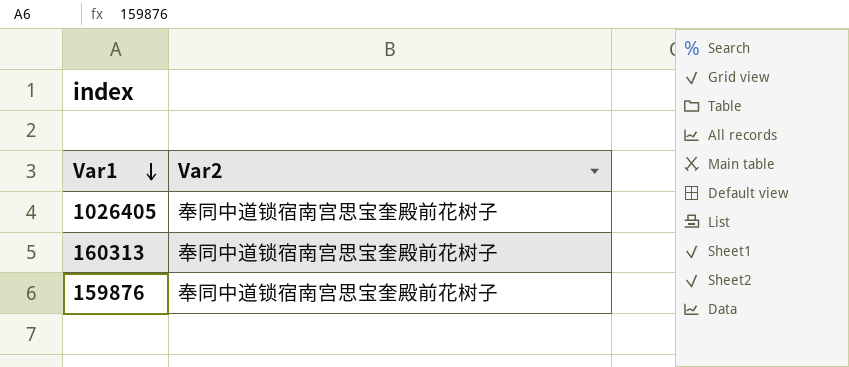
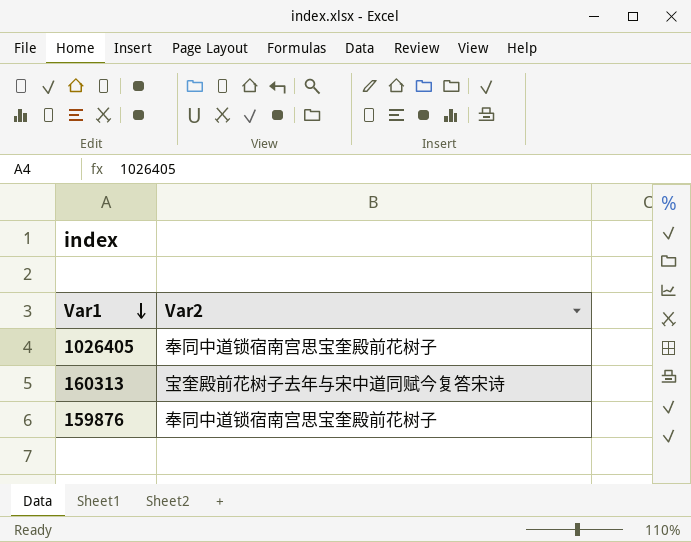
160313 | Var2: 奉同中道锁宿南宫思宝奎殿前花树子 -> 宝奎殿前花树子去年与宋中道同赋今复答宋诗

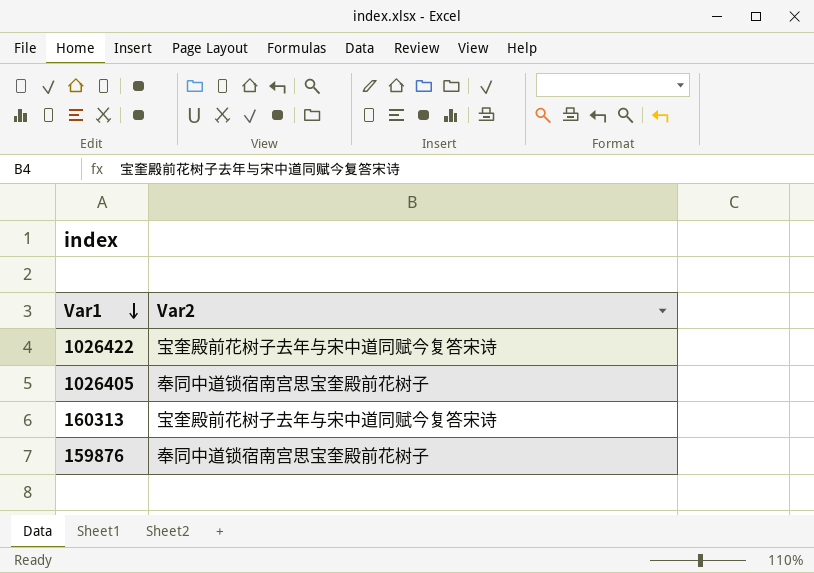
row 1026422: none -> 宝奎殿前花树子去年与宋中道同赋今复答宋诗

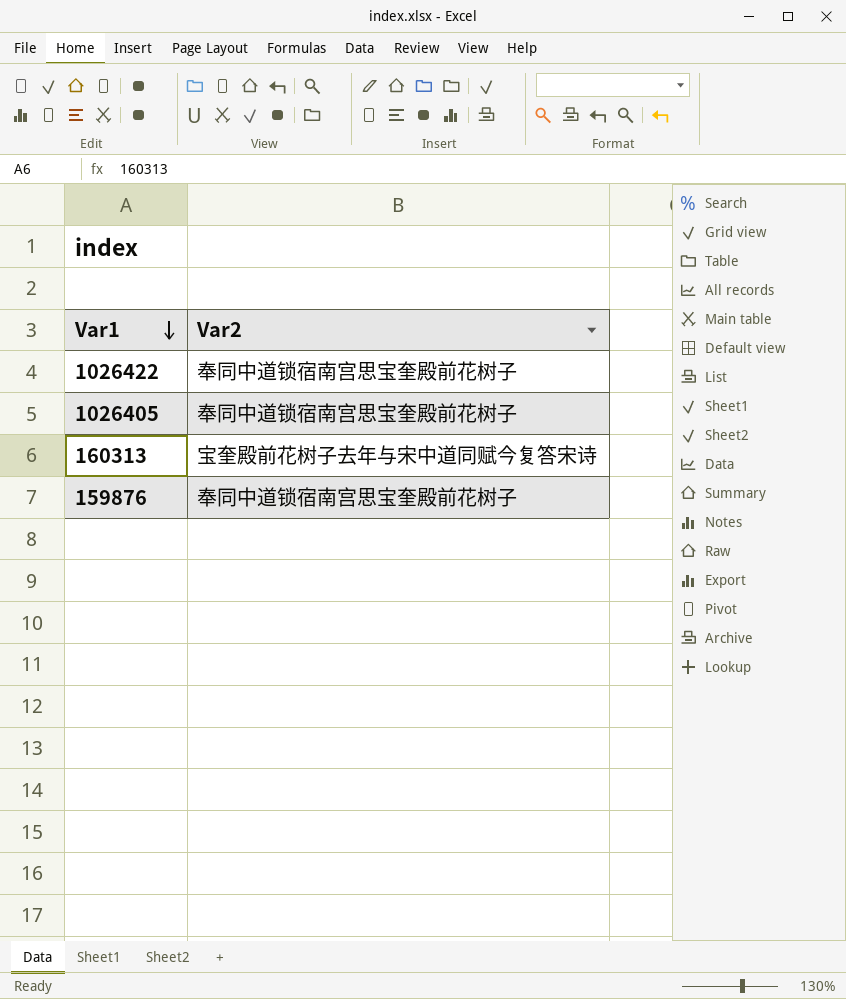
1026422 | Var2: 宝奎殿前花树子去年与宋中道同赋今复答宋诗 -> 奉同中道锁宿南宫思宝奎殿前花树子

